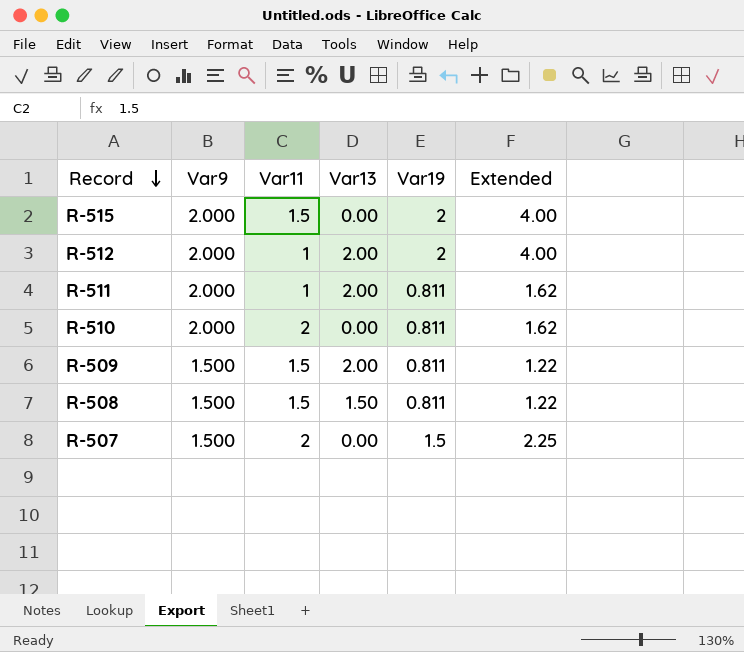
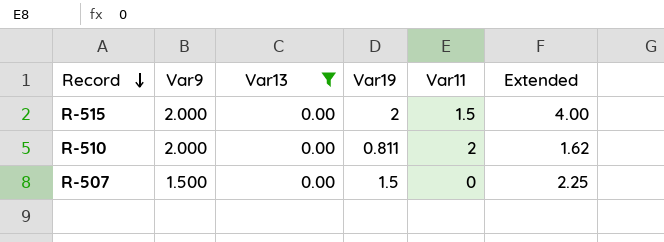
filter: none -> Var13 = 0.00
column Var11 | position: 3 -> 5
R-507 | Var11: 2 -> 0

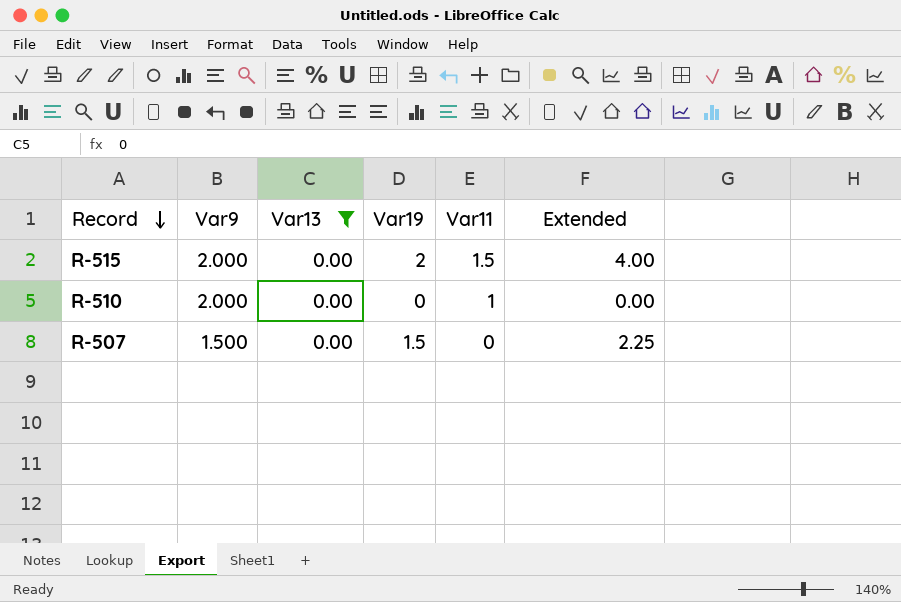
R-510 | Var19: 0.811 -> 0
R-510 | Var11: 2 -> 1
R-510 | Extended: 1.62 -> 0.00

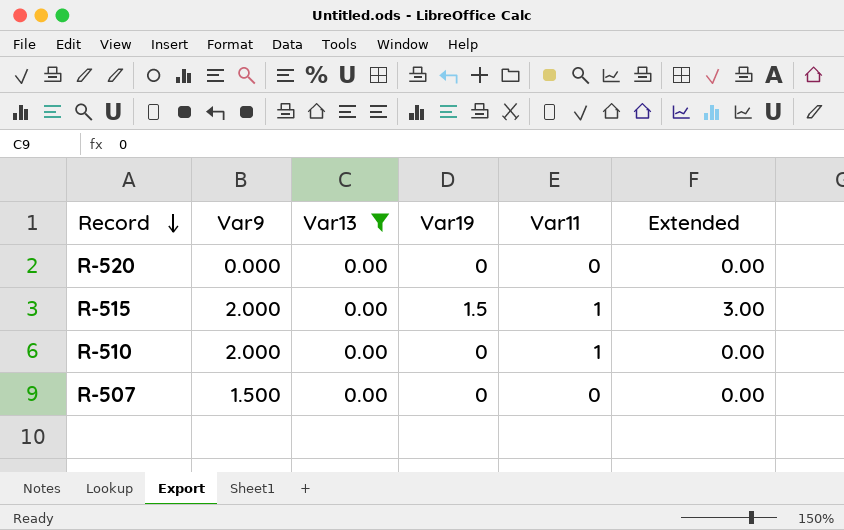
row R-520: none -> 0.000 | 0.00 | 0 | 0 | 0.00
R-515 | Var19: 2 -> 1.5
R-515 | Var11: 1.5 -> 1
R-515 | Extended: 4.00 -> 3.00
R-507 | Var19: 1.5 -> 0
R-507 | Extended: 2.25 -> 0.00

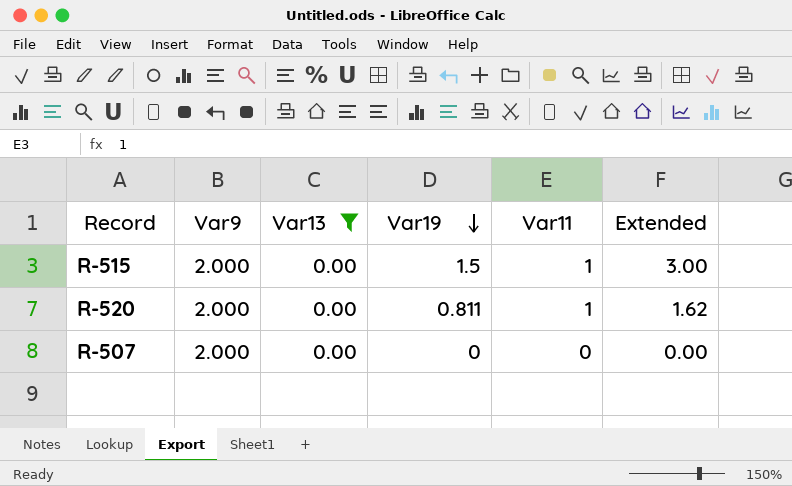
row order: Record descending -> Var19 descending
row R-510: 2.000 | 0.00 | 0 | 1 | 0.00 -> none
R-520 | Var9: 0.000 -> 2.000
R-520 | Var19: 0 -> 0.811
R-520 | Var11: 0 -> 1
R-520 | Extended: 0.00 -> 1.62
R-507 | Var9: 1.500 -> 2.000

